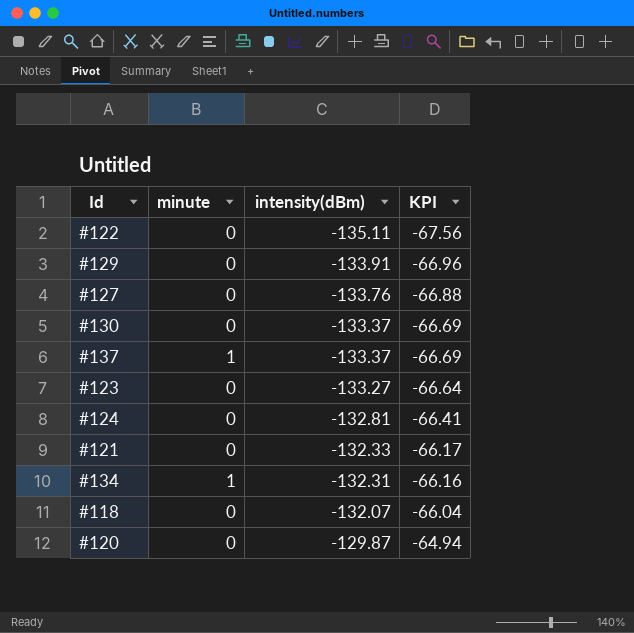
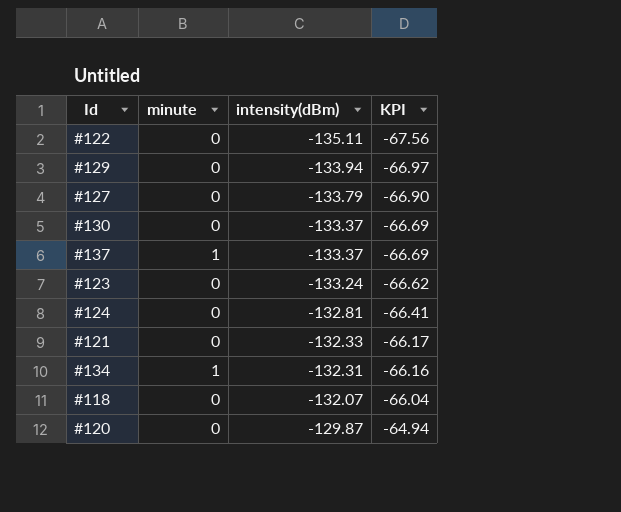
#129 | intensity(dBm): -133.91 -> -133.94
#129 | KPI: -66.96 -> -66.97
#127 | intensity(dBm): -133.76 -> -133.79
#127 | KPI: -66.88 -> -66.90
#123 | intensity(dBm): -133.27 -> -133.24
#123 | KPI: -66.64 -> -66.62

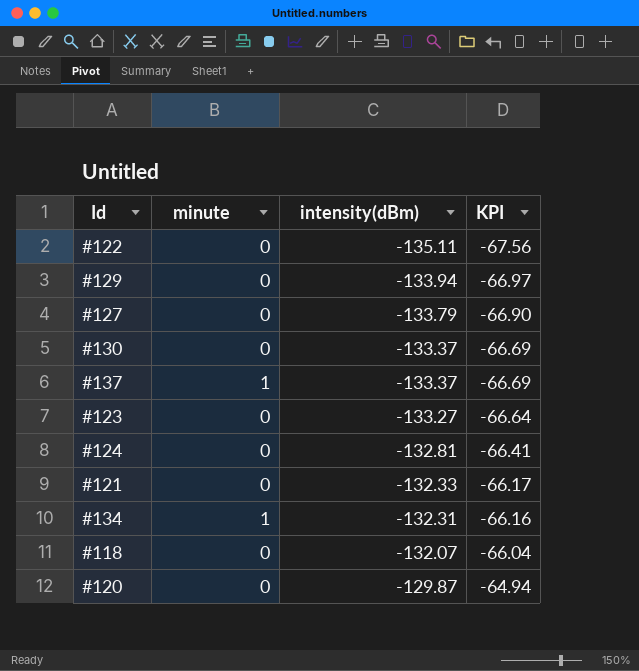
#123 | intensity(dBm): -133.24 -> -133.27
#123 | KPI: -66.62 -> -66.64

